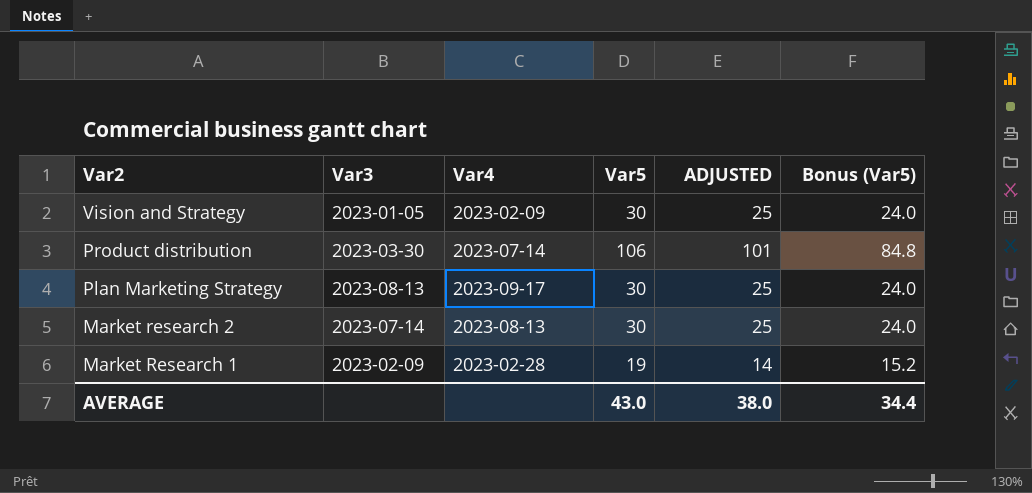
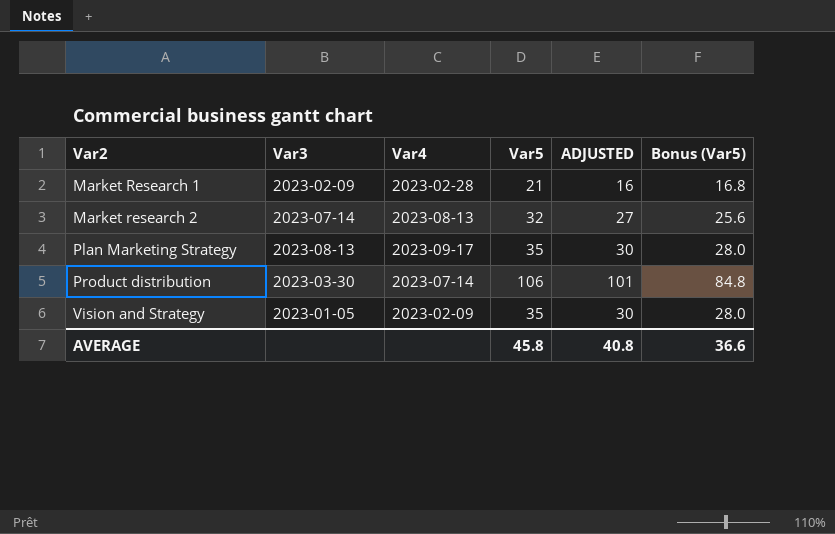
row order: Var2 descending -> Var2 ascending
Market Research 1 | Var5: 19 -> 21
Market Research 1 | ADJUSTED: 14 -> 16
Market Research 1 | Bonus (Var5): 15.2 -> 16.8
Market research 2 | Var5: 30 -> 32
Market research 2 | ADJUSTED: 25 -> 27
Market research 2 | Bonus (Var5): 24.0 -> 25.6
Plan Marketing Strategy | Var5: 30 -> 35
Plan Marketing Strategy | ADJUSTED: 25 -> 30
Plan Marketing Strategy | Bonus (Var5): 24.0 -> 28.0
Vision and Strategy | Var5: 30 -> 35
Vision and Strategy | ADJUSTED: 25 -> 30
Vision and Strategy | Bonus (Var5): 24.0 -> 28.0
AVERAGE | Var5: 43.0 -> 45.8
AVERAGE | ADJUSTED: 38.0 -> 40.8
AVERAGE | Bonus (Var5): 34.4 -> 36.6

